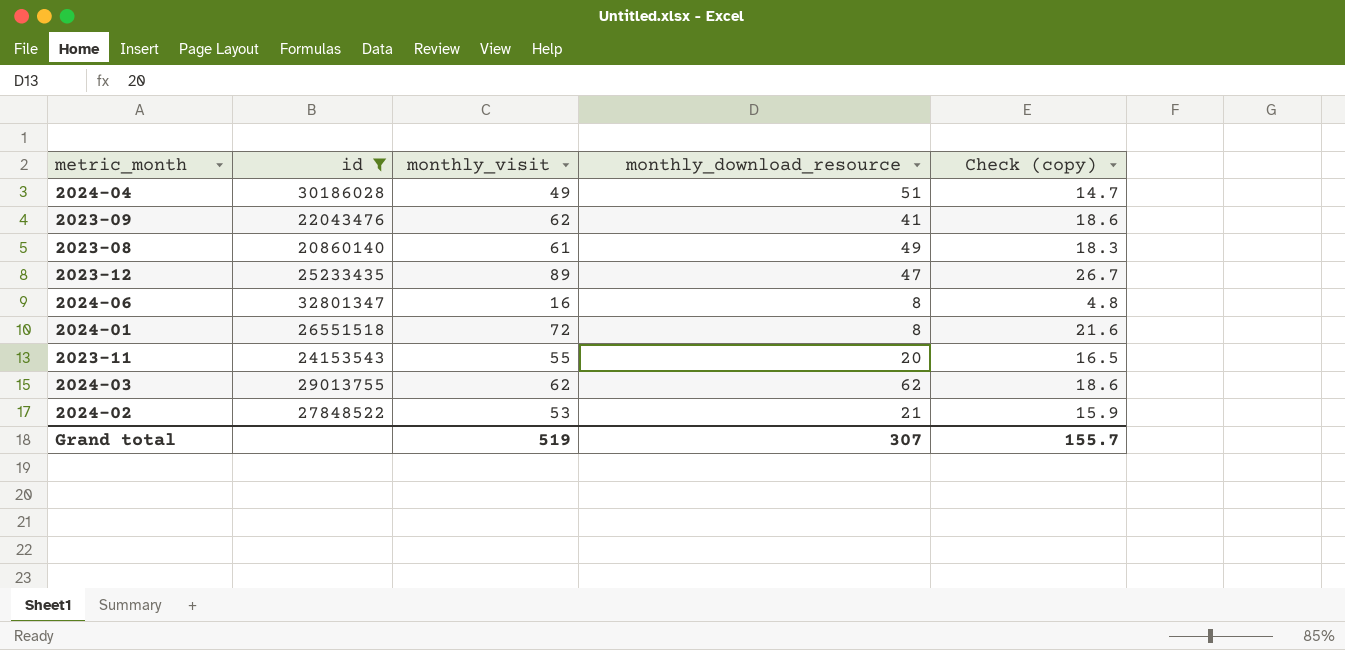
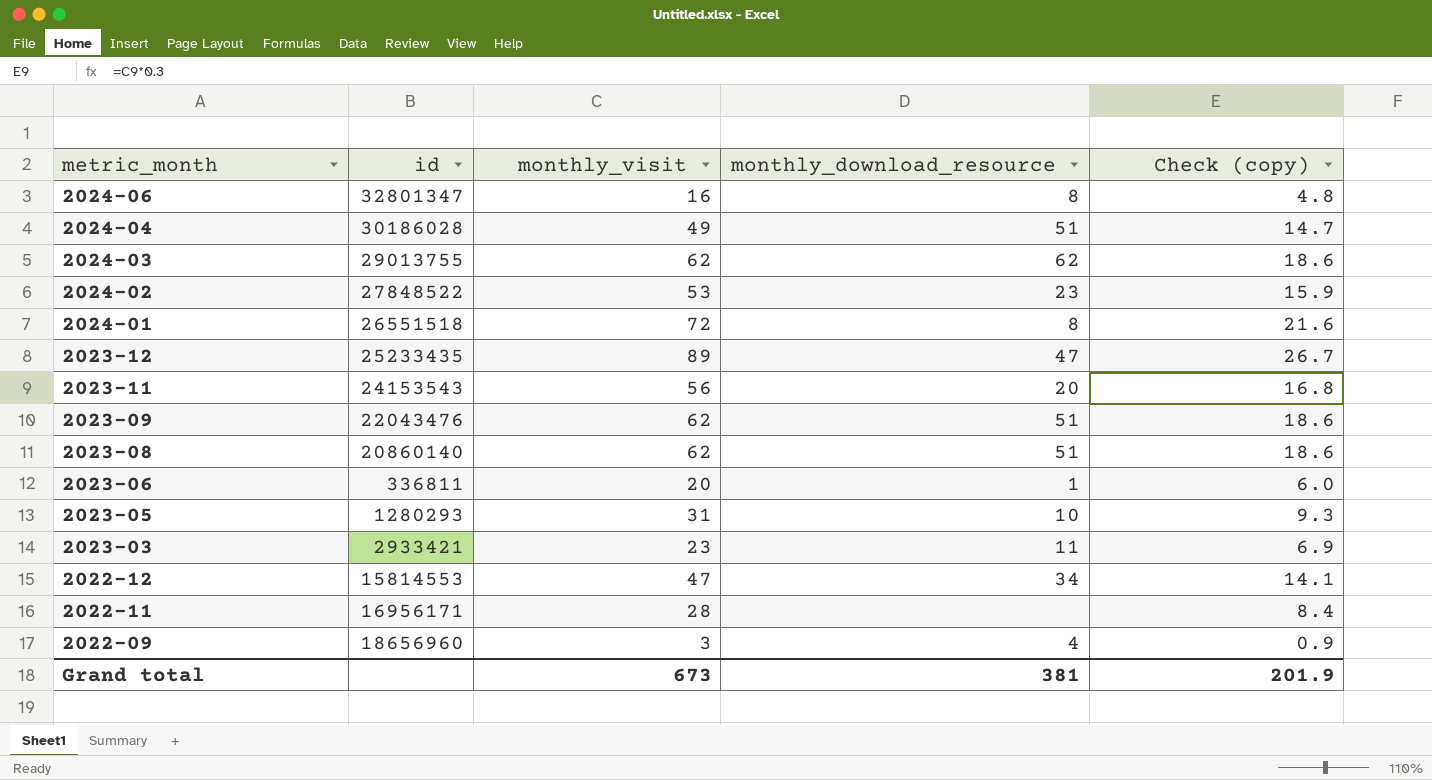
filter: id >= 20860140 -> none
row order: none -> metric_month descending
2024-02 | monthly_download_resource: 21 -> 23
2023-11 | monthly_visit: 55 -> 56
2023-11 | Check (copy): 16.5 -> 16.8
2023-09 | monthly_download_resource: 41 -> 51
2023-08 | monthly_visit: 61 -> 62
2023-08 | monthly_download_resource: 49 -> 51
2023-08 | Check (copy): 18.3 -> 18.6
Grand total | monthly_visit: 519 -> 673
Grand total | monthly_download_resource: 307 -> 381
Grand total | Check (copy): 155.7 -> 201.9

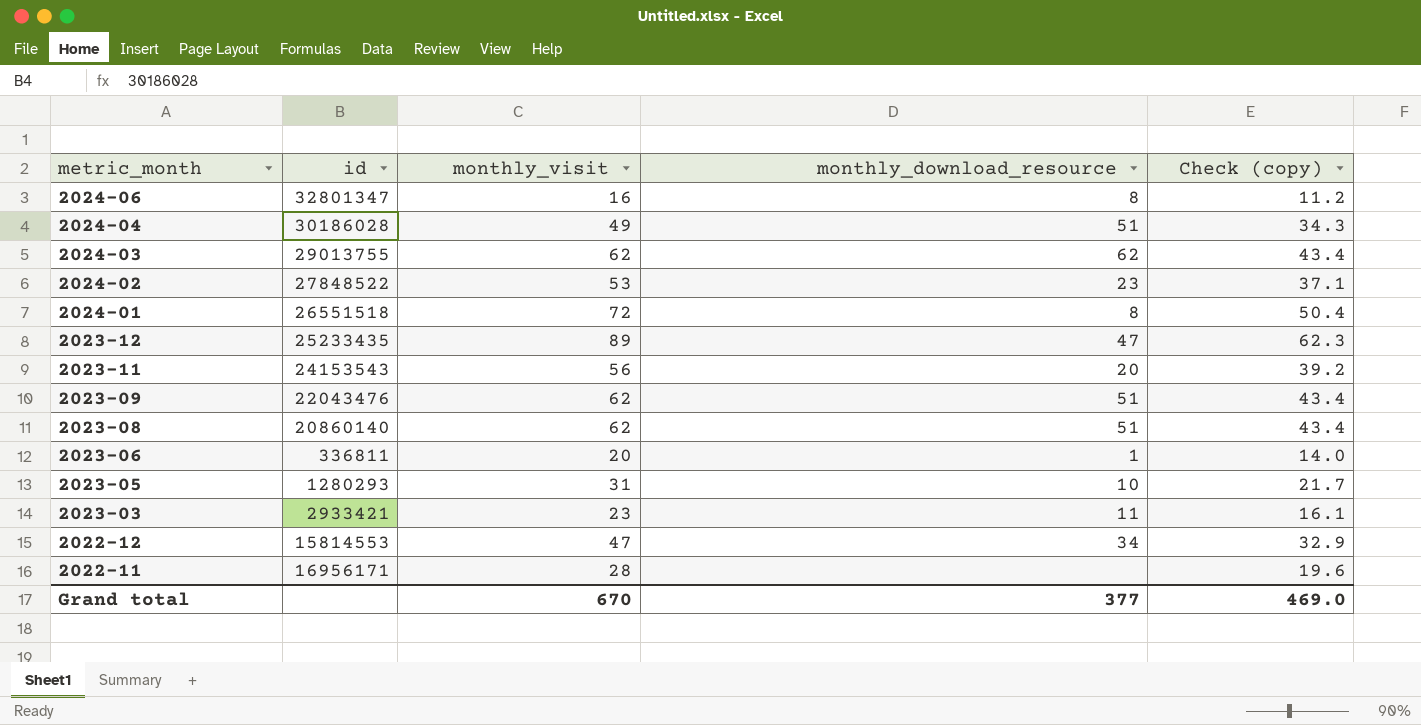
column Check (copy) | formula: [monthly_visit] * 0.3 -> [monthly_visit] * 0.7
row 2022-09: 18656960 | 3 | 4 | 0.9 -> none
Grand total | monthly_visit: 673 -> 670
Grand total | monthly_download_resource: 381 -> 377
Grand total | Check (copy): 201.9 -> 469.0

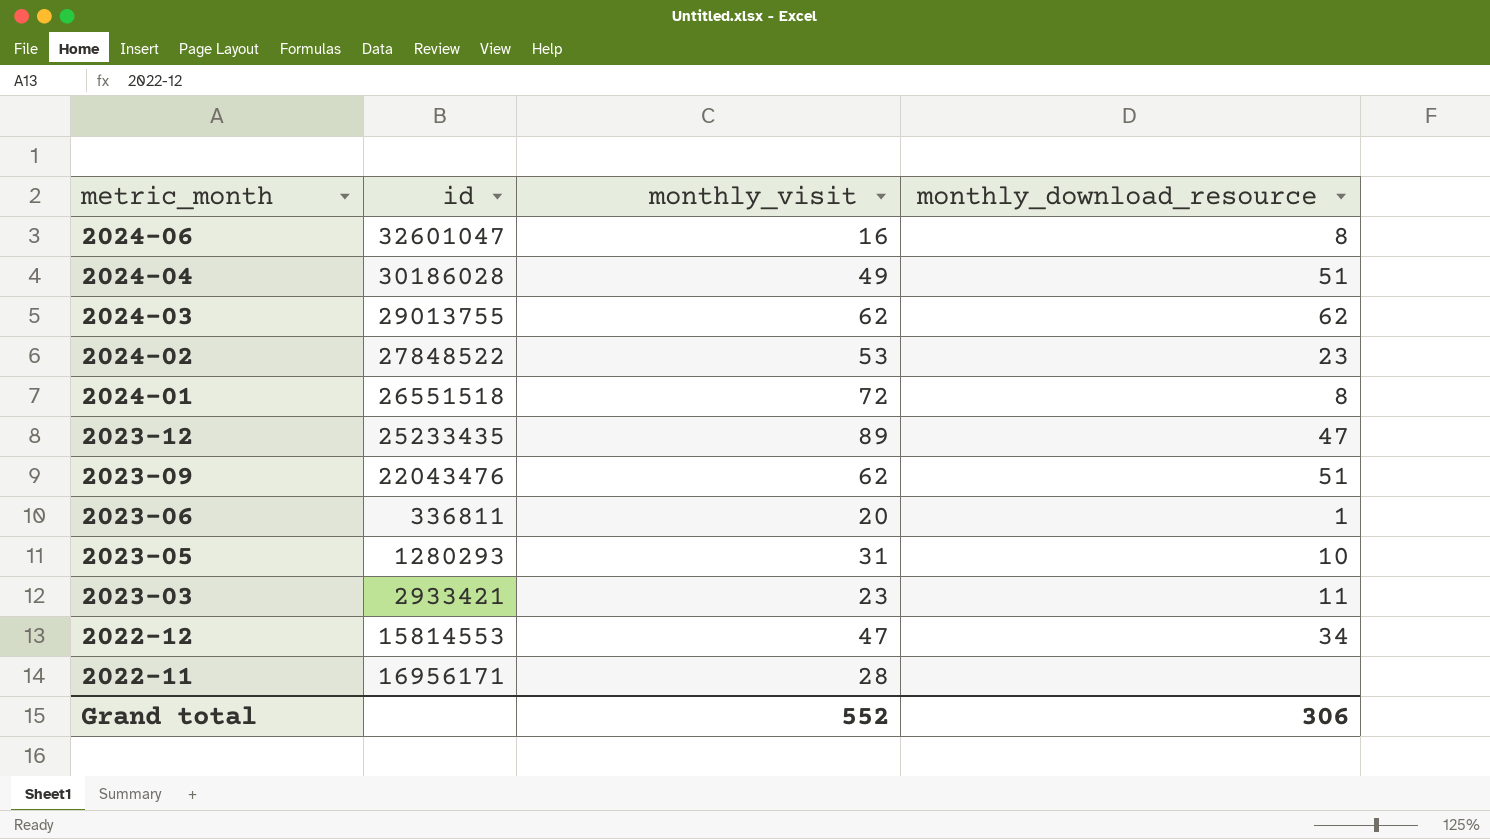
column Check (copy) | formula: [monthly_visit] * 0.7 -> none
row 2023-11: 24153543 | 56 | 20 | 39.2 -> none
row 2023-08: 20860140 | 62 | 51 | 43.4 -> none
2024-06 | id: 32801347 -> 32601047
Grand total | monthly_visit: 670 -> 552
Grand total | monthly_download_resource: 377 -> 306

